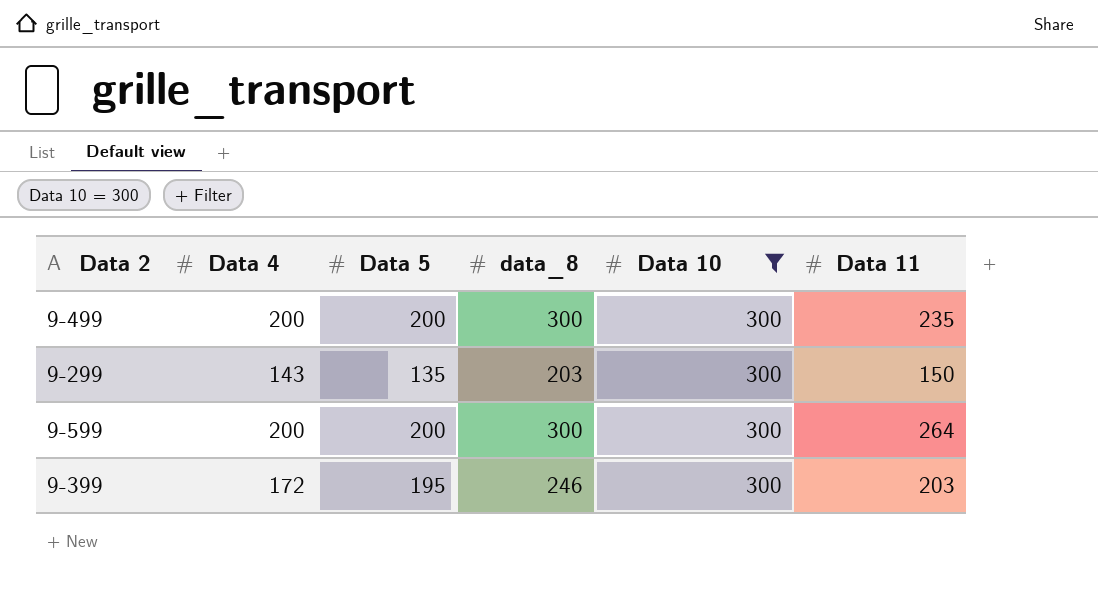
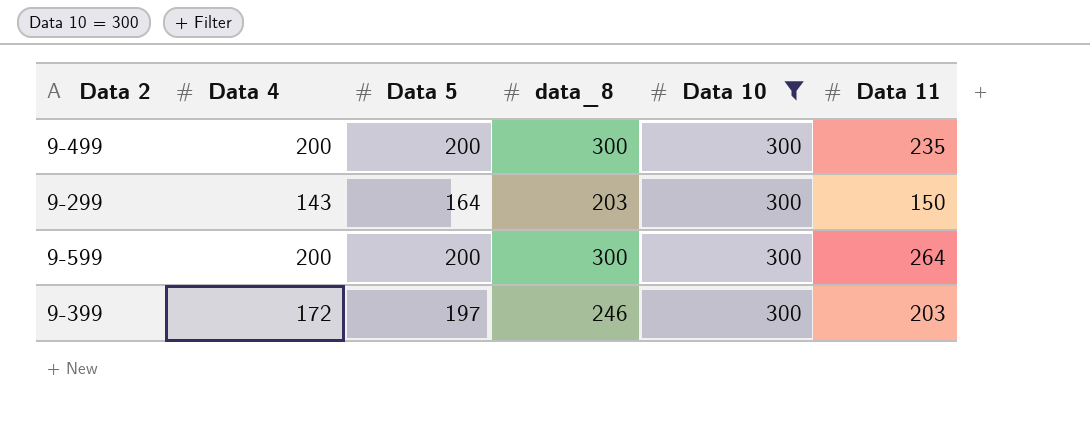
9-299 | Data 5: 135 -> 164
9-399 | Data 5: 195 -> 197

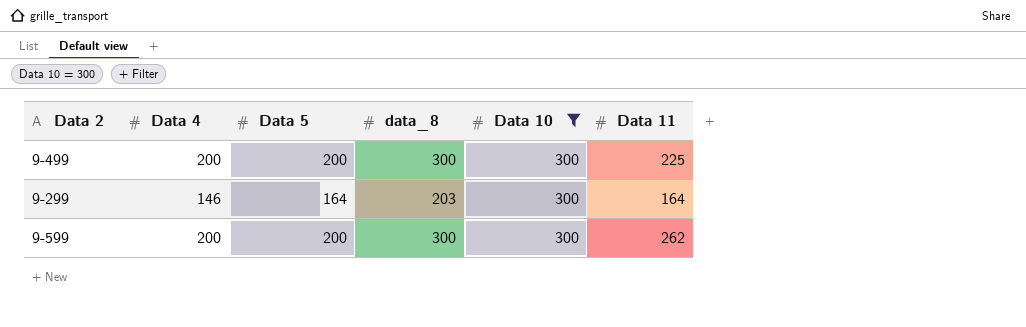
row 9-399: 172 | 197 | 246 | 300 | 203 -> none
9-499 | Data 11: 235 -> 225
9-299 | Data 4: 143 -> 146
9-299 | Data 11: 150 -> 164
9-599 | Data 11: 264 -> 262

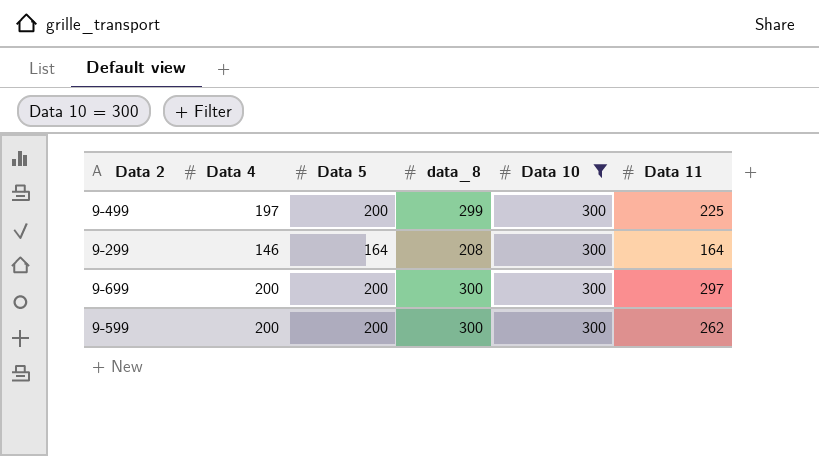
9-499 | Data 4: 200 -> 197
9-499 | data_8: 300 -> 299
9-299 | data_8: 203 -> 208
row 9-699: none -> 200 | 200 | 300 | 300 | 297

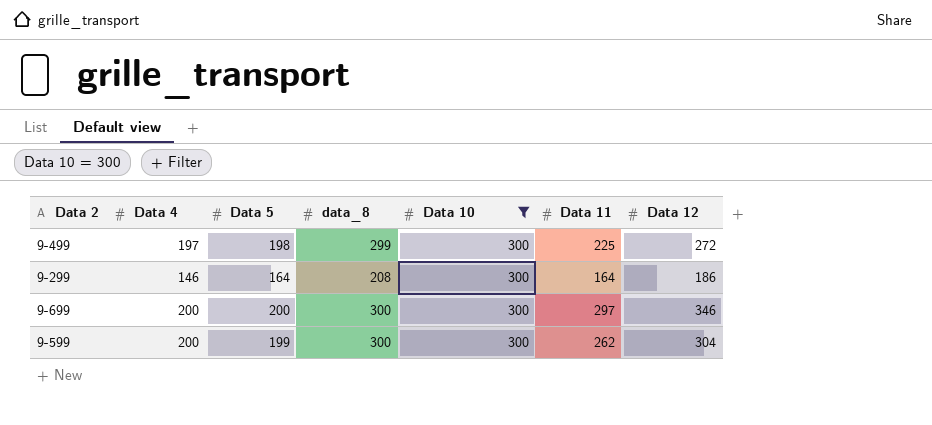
column Data 12 | position: none -> 7
9-499 | Data 5: 200 -> 198
9-599 | Data 5: 200 -> 199

